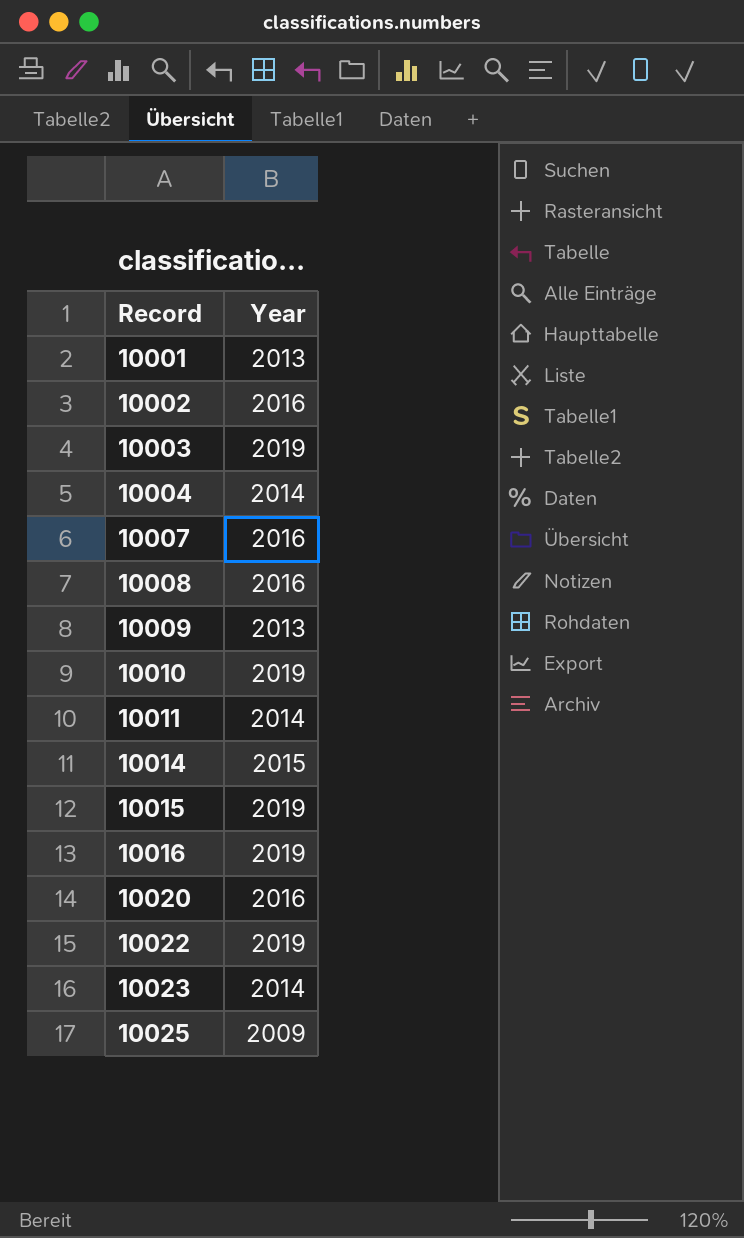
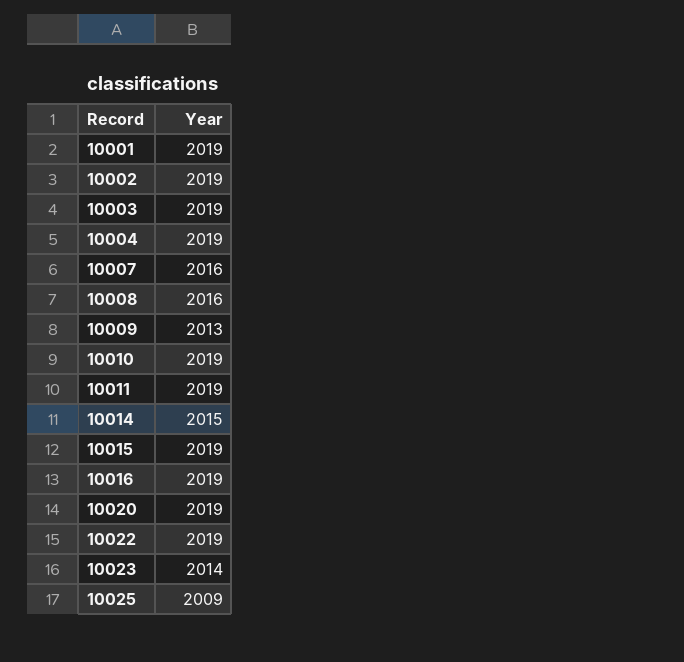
10001 | Year: 2013 -> 2019
10002 | Year: 2016 -> 2019
10004 | Year: 2014 -> 2019
10011 | Year: 2014 -> 2019
10020 | Year: 2016 -> 2019

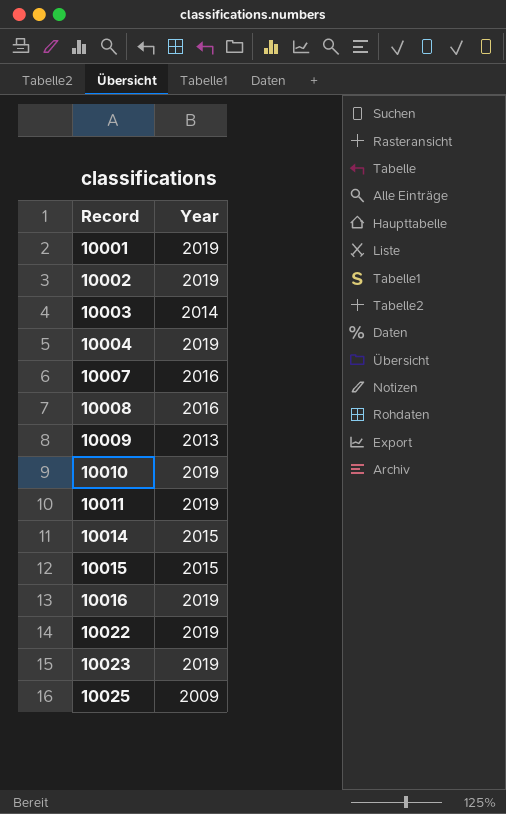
row 10020: 2019 -> none
10003 | Year: 2019 -> 2014
10015 | Year: 2019 -> 2015
10023 | Year: 2014 -> 2019

